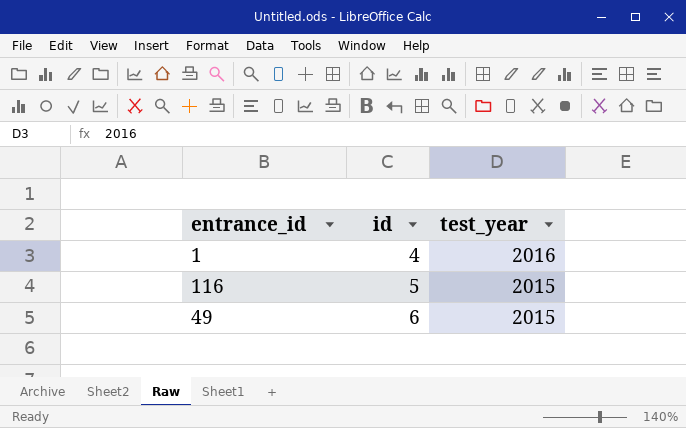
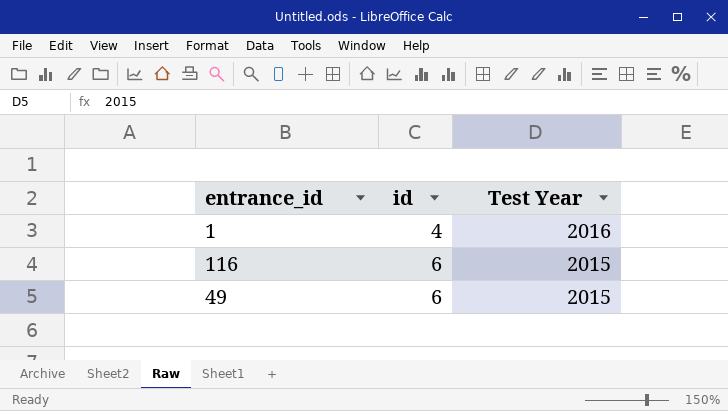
column name: test_year -> Test Year
116 | id: 5 -> 6

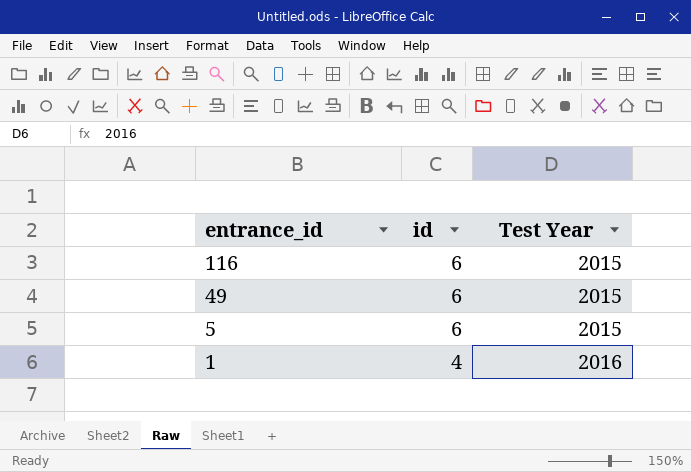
row order: id ascending -> entrance_id descending
row 5: none -> 6 | 2015

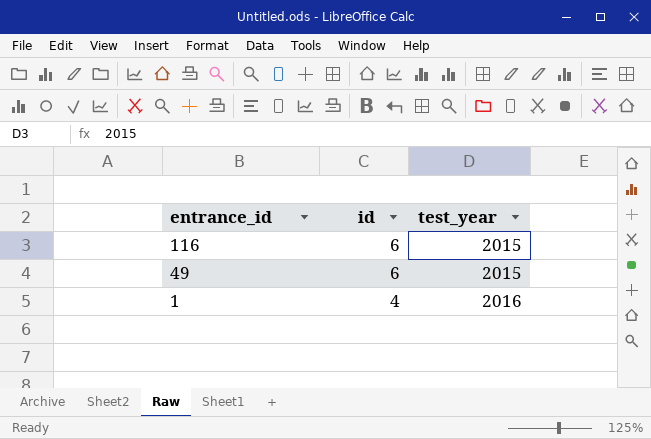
column name: Test Year -> test_year
row 5: 6 | 2015 -> none

